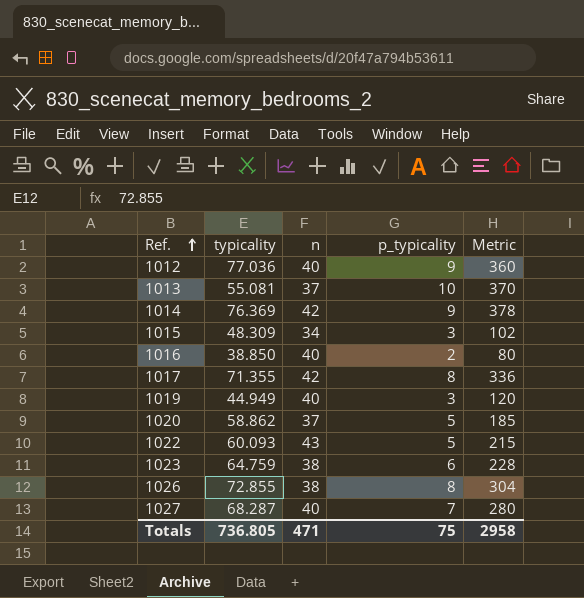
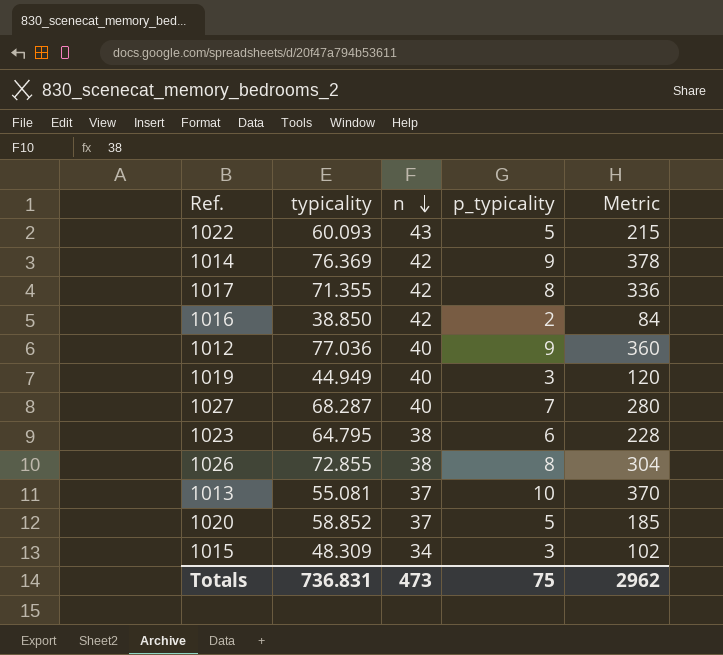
row order: Ref. ascending -> n descending
1016 | n: 40 -> 42
1016 | Metric: 80 -> 84
1023 | typicality: 64.759 -> 64.795
1020 | typicality: 58.862 -> 58.852
Totals | typicality: 736.805 -> 736.831
Totals | n: 471 -> 473
Totals | Metric: 2958 -> 2962

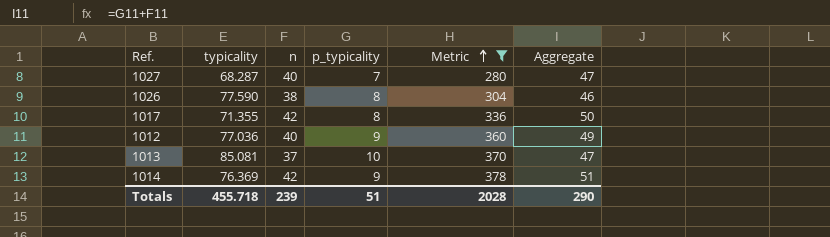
filter: none -> Metric >= 280
row order: n descending -> Metric ascending
column Aggregate | formula: none -> [n] + [p_typicality]
1026 | typicality: 72.855 -> 77.590
1013 | typicality: 55.081 -> 85.081
Totals | typicality: 736.831 -> 455.718
Totals | n: 473 -> 239
Totals | p_typicality: 75 -> 51
Totals | Metric: 2962 -> 2028

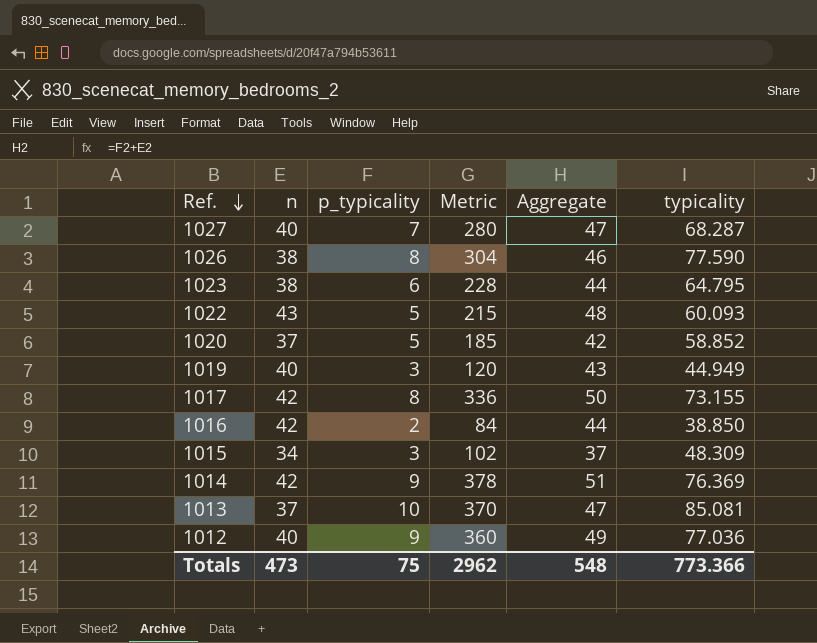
filter: Metric >= 280 -> none
row order: Metric ascending -> Ref. descending
column typicality | position: 2 -> 6
1017 | typicality: 71.355 -> 73.155
Totals | n: 239 -> 473
Totals | p_typicality: 51 -> 75
Totals | Metric: 2028 -> 2962
Totals | Aggregate: 290 -> 548
Totals | typicality: 455.718 -> 773.366

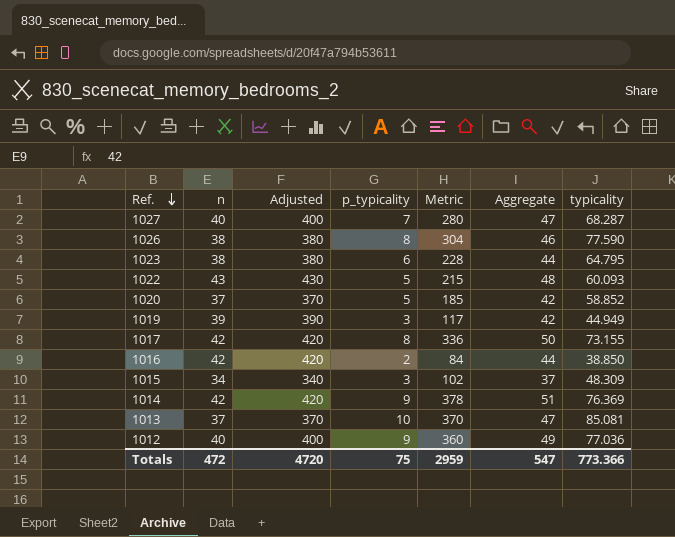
column Adjusted | formula: none -> [n] * 10
1019 | n: 40 -> 39
1019 | Metric: 120 -> 117
1019 | Aggregate: 43 -> 42
Totals | n: 473 -> 472
Totals | Metric: 2962 -> 2959
Totals | Aggregate: 548 -> 547

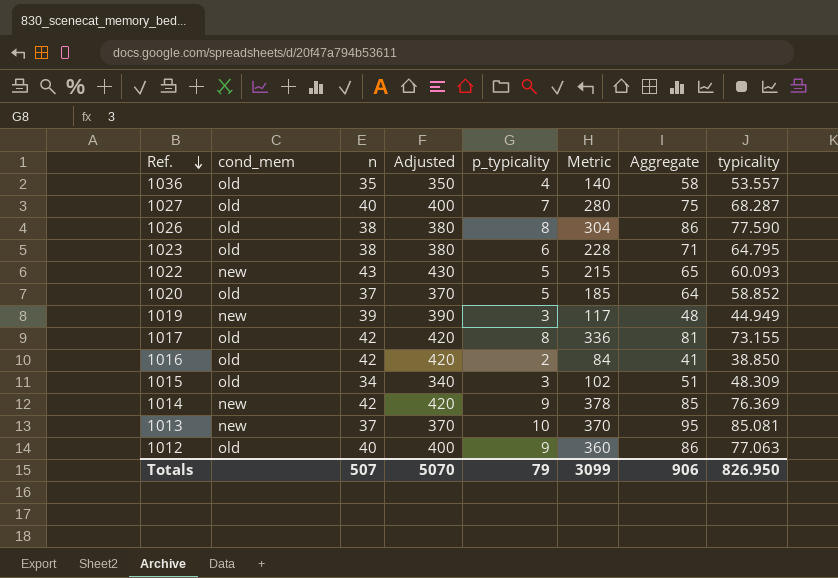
column cond_mem | position: none -> 2
column Aggregate | formula: [n] + [p_typicality] -> [p_typicality] + [typicality]
row 1036: none -> old | 35 | 350 | 4 | 140 | 58 | 53.557
1012 | typicality: 77.036 -> 77.063
Totals | n: 472 -> 507
Totals | Adjusted: 4720 -> 5070
Totals | p_typicality: 75 -> 79
Totals | Metric: 2959 -> 3099
Totals | Aggregate: 547 -> 906
Totals | typicality: 773.366 -> 826.950

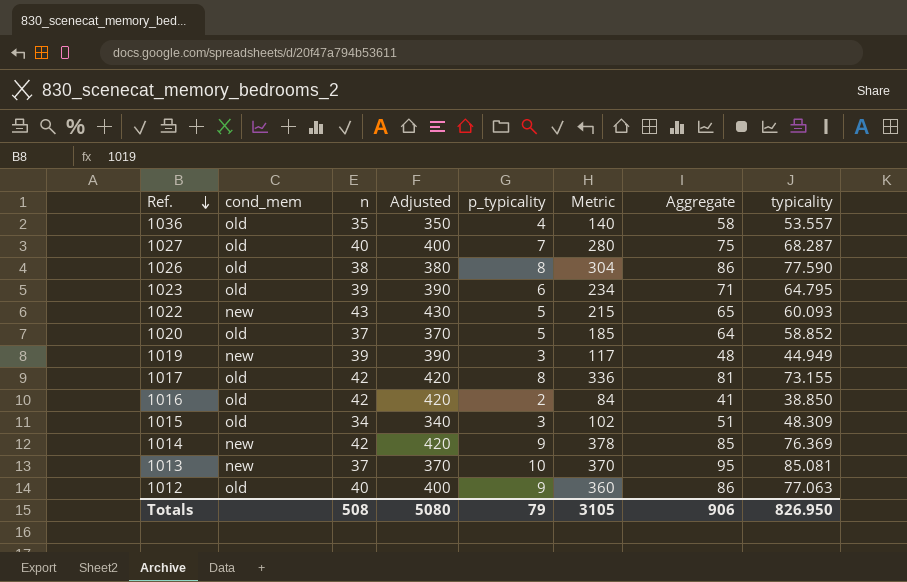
1023 | n: 38 -> 39
1023 | Adjusted: 380 -> 390
1023 | Metric: 228 -> 234
Totals | n: 507 -> 508
Totals | Adjusted: 5070 -> 5080
Totals | Metric: 3099 -> 3105

